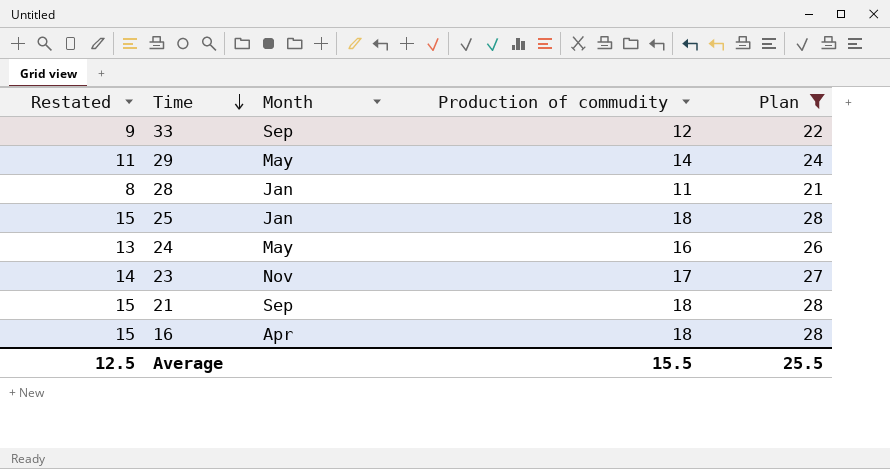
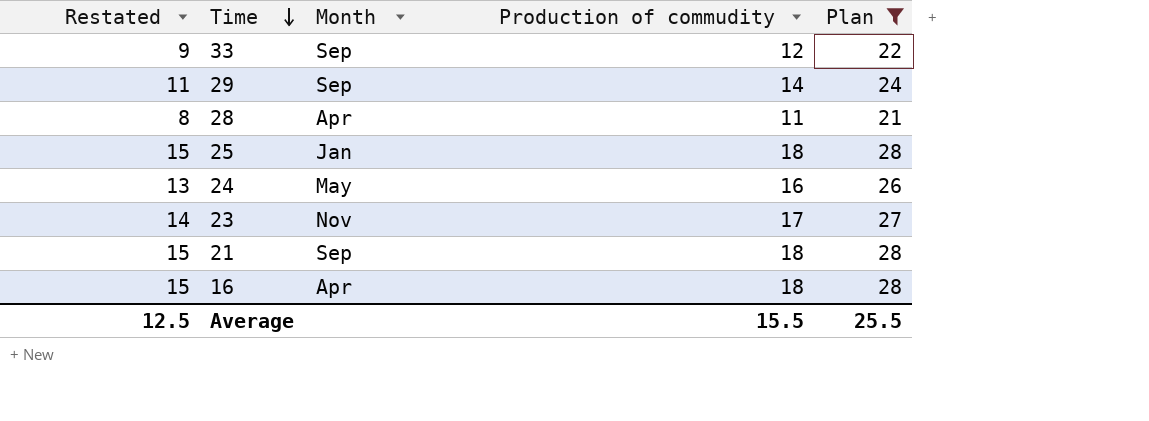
29 | Month: May -> Sep
28 | Month: Jan -> Apr

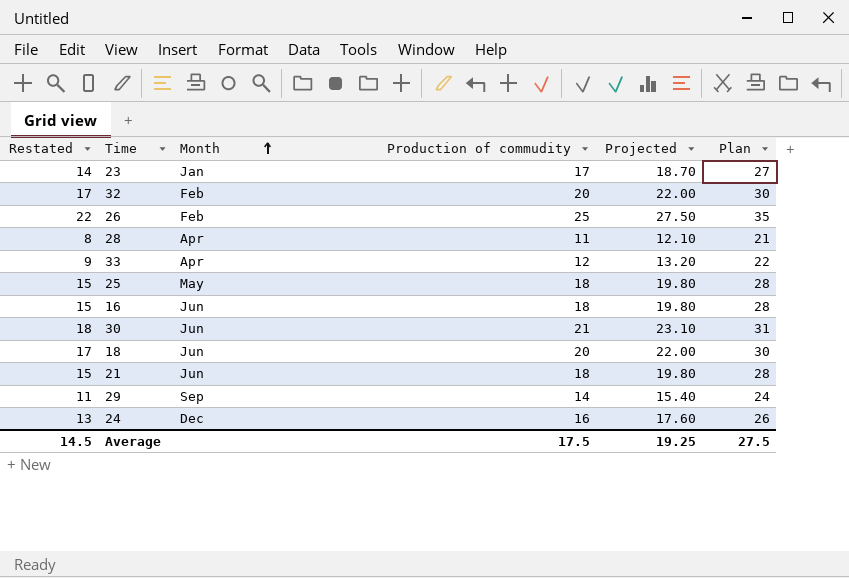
filter: Plan <= 28 -> none
row order: Time descending -> Month ascending
column Projected | formula: none -> [Production of commudity] * 1.1
23 | Month: Nov -> Jan
33 | Month: Sep -> Apr
25 | Month: Jan -> May
16 | Month: Apr -> Jun
21 | Month: Sep -> Jun
24 | Month: May -> Dec
Average | Restated: 12.5 -> 14.5
Average | Production of commudity: 15.5 -> 17.5
Average | Plan: 25.5 -> 27.5

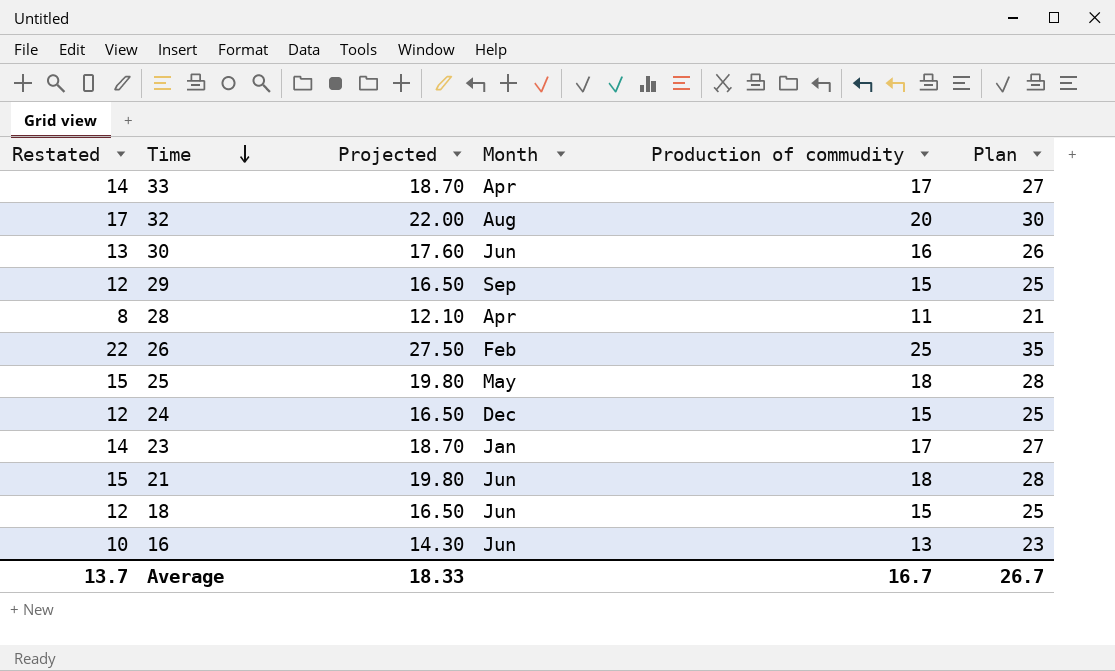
row order: Month ascending -> Time descending
column Projected | position: 5 -> 3
33 | Restated: 9 -> 14
33 | Projected: 13.20 -> 18.70
33 | Production of commudity: 12 -> 17
33 | Plan: 22 -> 27
32 | Month: Feb -> Aug
30 | Restated: 18 -> 13
30 | Projected: 23.10 -> 17.60
30 | Production of commudity: 21 -> 16
30 | Plan: 31 -> 26
29 | Restated: 11 -> 12
29 | Projected: 15.40 -> 16.50
29 | Production of commudity: 14 -> 15
29 | Plan: 24 -> 25
24 | Restated: 13 -> 12
24 | Projected: 17.60 -> 16.50
24 | Production of commudity: 16 -> 15
24 | Plan: 26 -> 25
18 | Restated: 17 -> 12
18 | Projected: 22.00 -> 16.50
18 | Production of commudity: 20 -> 15
18 | Plan: 30 -> 25
16 | Restated: 15 -> 10
16 | Projected: 19.80 -> 14.30
16 | Production of commudity: 18 -> 13
16 | Plan: 28 -> 23
Average | Restated: 14.5 -> 13.7
Average | Projected: 19.25 -> 18.33
Average | Production of commudity: 17.5 -> 16.7
Average | Plan: 27.5 -> 26.7

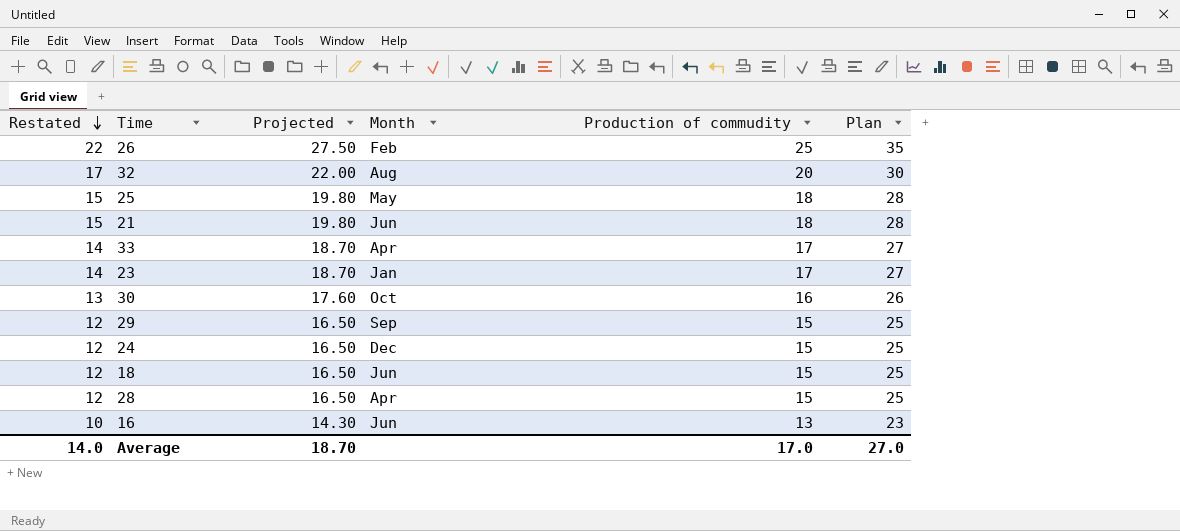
row order: Time descending -> Restated descending
30 | Month: Jun -> Oct
28 | Restated: 8 -> 12
28 | Projected: 12.10 -> 16.50
28 | Production of commudity: 11 -> 15
28 | Plan: 21 -> 25
Average | Restated: 13.7 -> 14.0
Average | Projected: 18.33 -> 18.70
Average | Production of commudity: 16.7 -> 17.0
Average | Plan: 26.7 -> 27.0

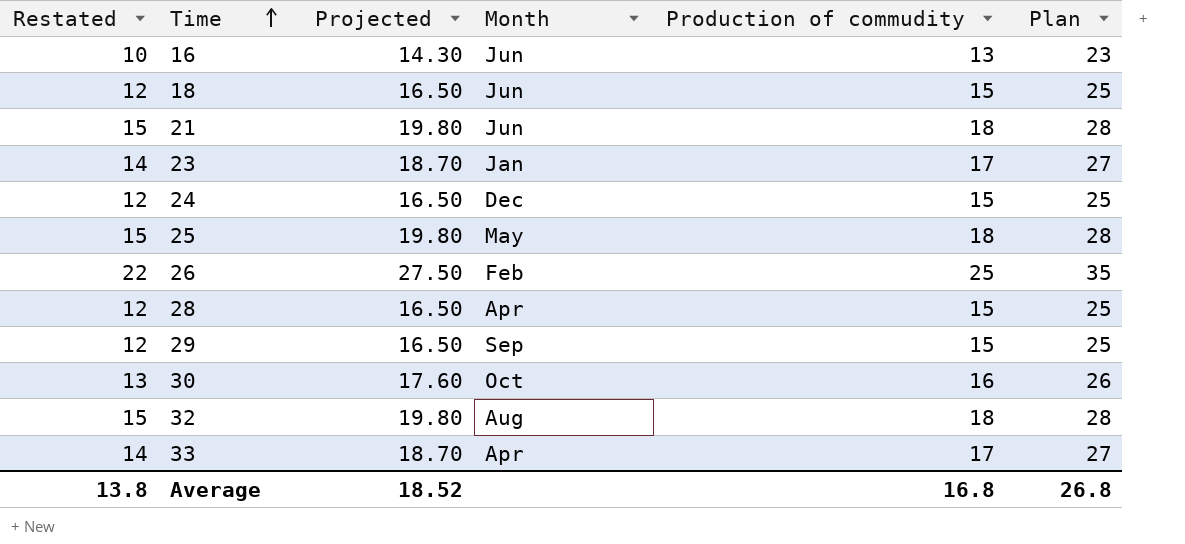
row order: Restated descending -> Time ascending
32 | Restated: 17 -> 15
32 | Projected: 22.00 -> 19.80
32 | Production of commudity: 20 -> 18
32 | Plan: 30 -> 28
Average | Restated: 14.0 -> 13.8
Average | Projected: 18.70 -> 18.52
Average | Production of commudity: 17.0 -> 16.8
Average | Plan: 27.0 -> 26.8

